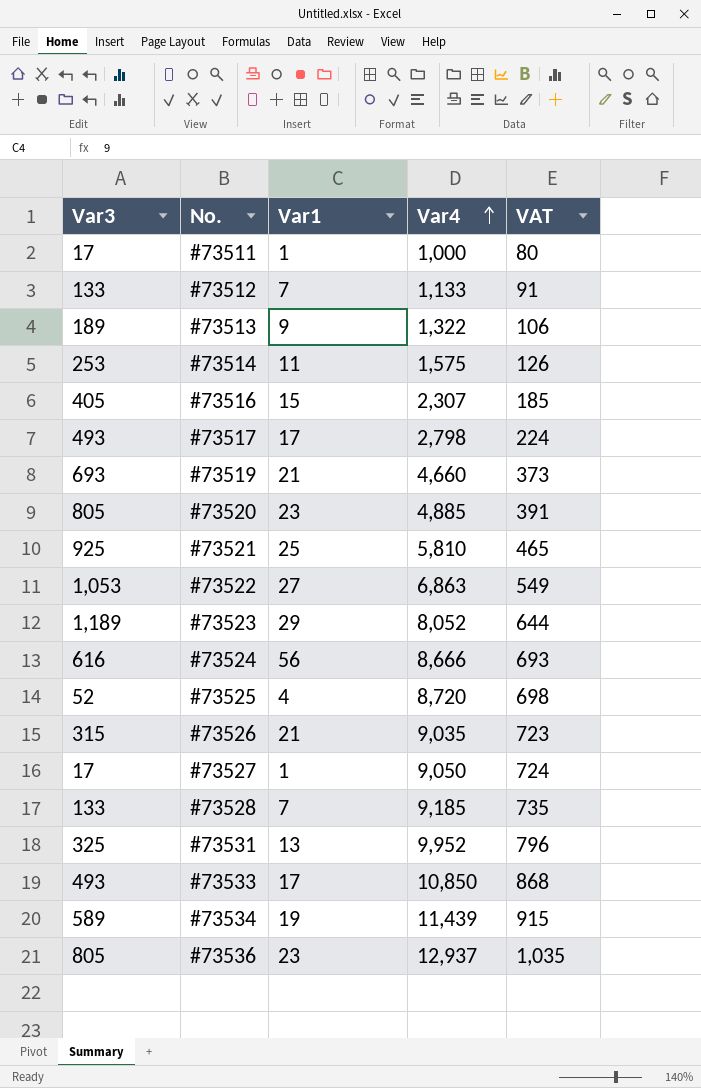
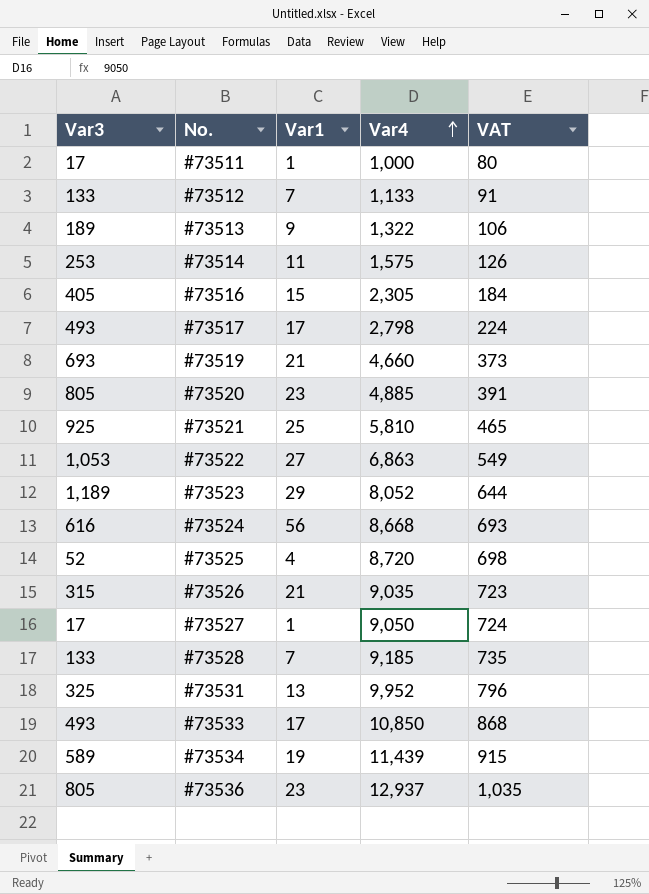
#73516 | Var4: 2,307 -> 2,305
#73516 | VAT: 185 -> 184
#73524 | Var4: 8,666 -> 8,668

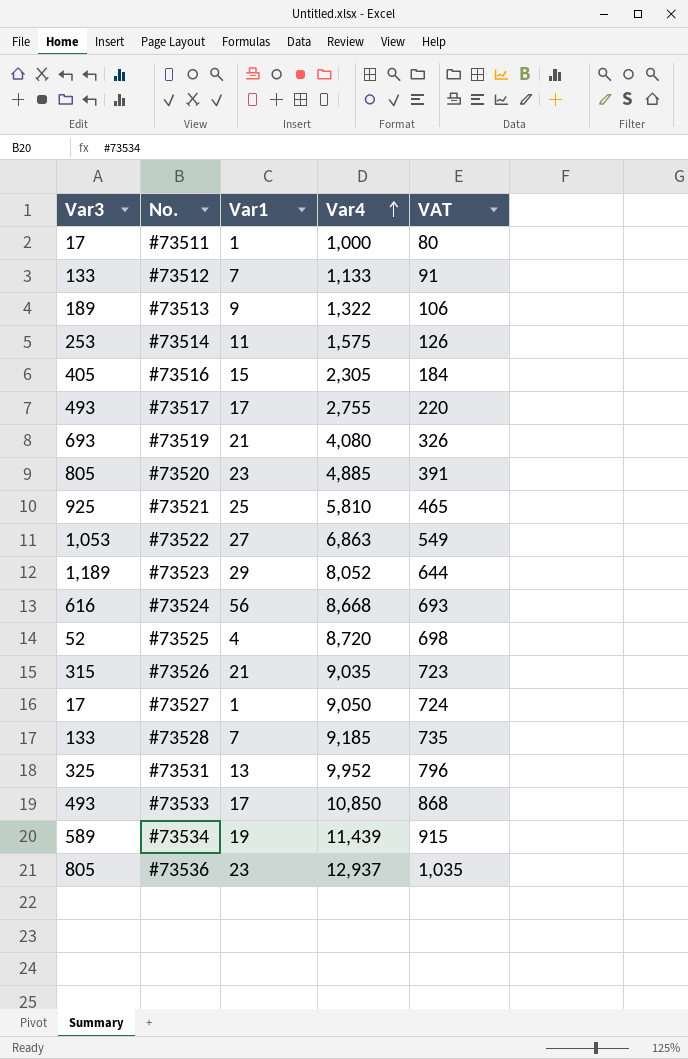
#73517 | Var4: 2,798 -> 2,755
#73517 | VAT: 224 -> 220
#73519 | Var4: 4,660 -> 4,080
#73519 | VAT: 373 -> 326

